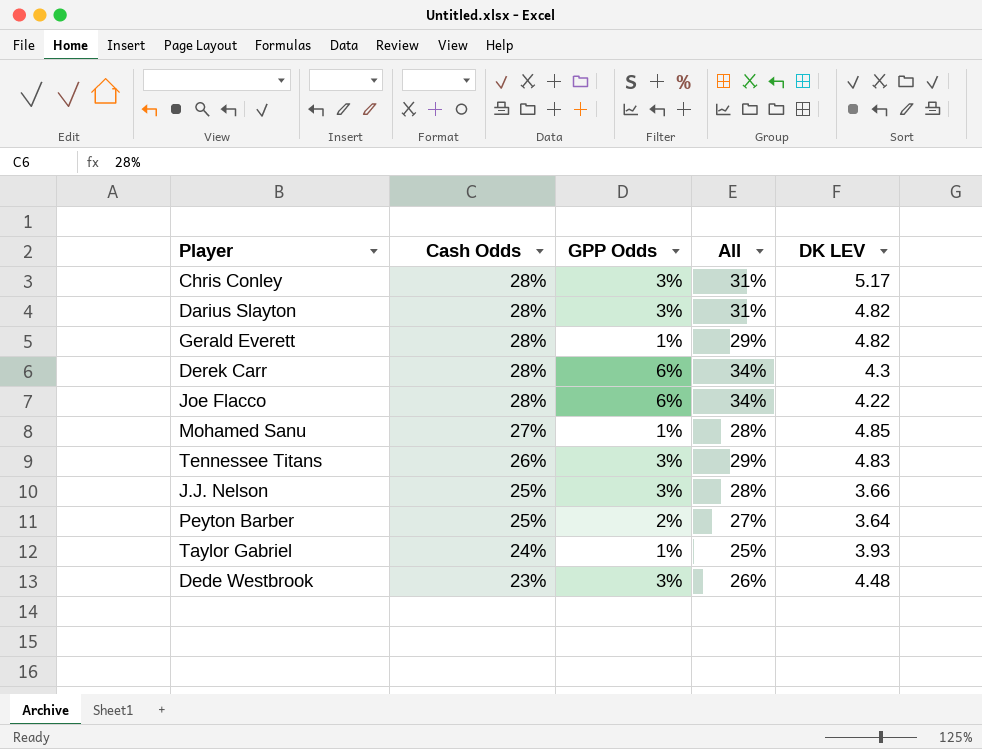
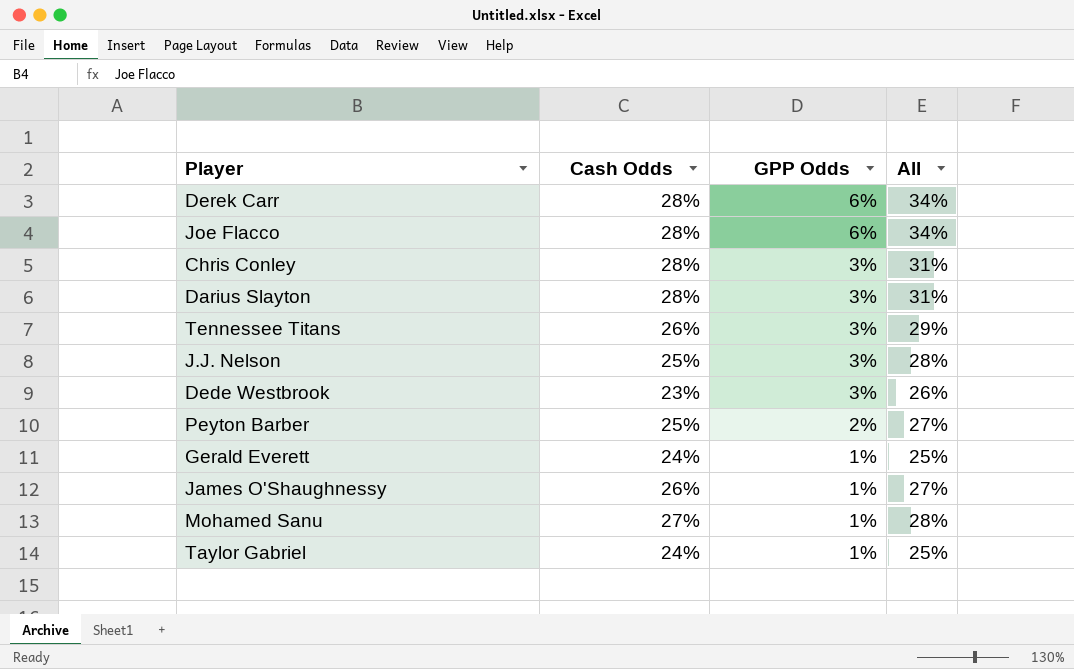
row order: Cash Odds descending -> GPP Odds descending
column DK LEV | position: 5 -> none
Gerald Everett | Cash Odds: 28% -> 24%
Gerald Everett | All: 29% -> 25%
row James O'Shaughnessy: none -> 26% | 1% | 27%

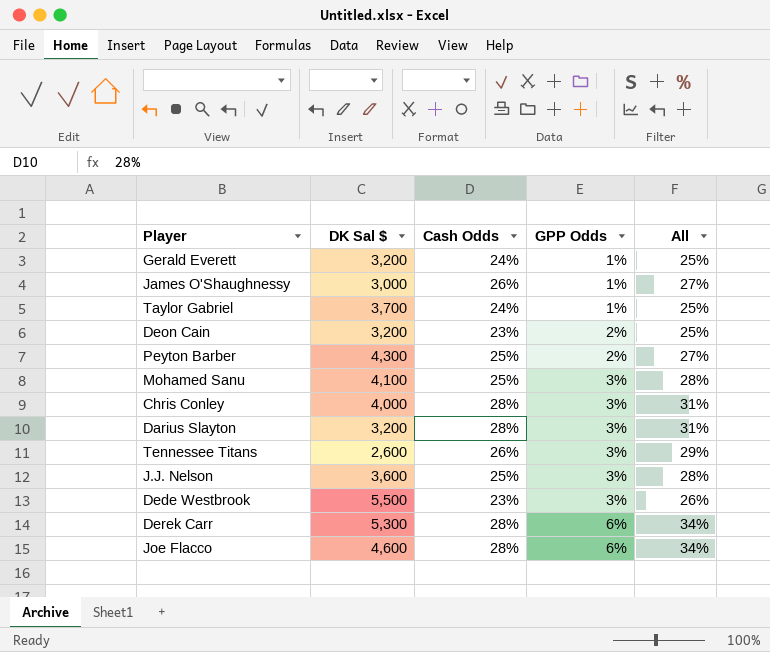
row order: GPP Odds descending -> GPP Odds ascending
column DK Sal $ | position: none -> 2
row Deon Cain: none -> 3,200 | 23% | 2% | 25%
Mohamed Sanu | Cash Odds: 27% -> 25%
Mohamed Sanu | GPP Odds: 1% -> 3%

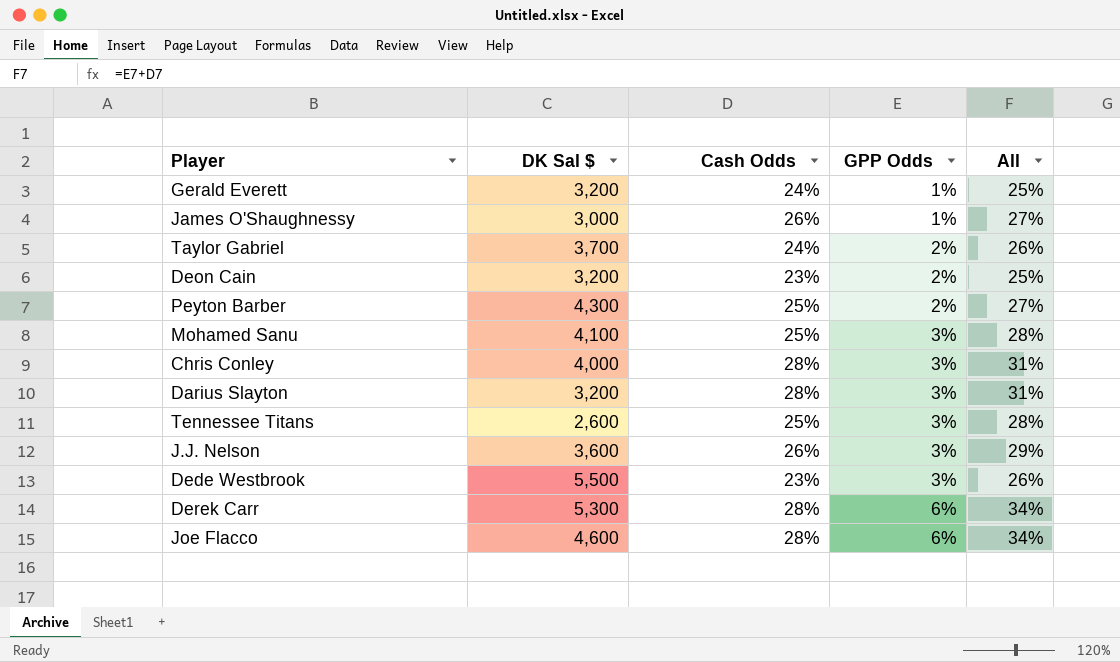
Taylor Gabriel | GPP Odds: 1% -> 2%
Taylor Gabriel | All: 25% -> 26%
Tennessee Titans | Cash Odds: 26% -> 25%
Tennessee Titans | All: 29% -> 28%
J.J. Nelson | Cash Odds: 25% -> 26%
J.J. Nelson | All: 28% -> 29%

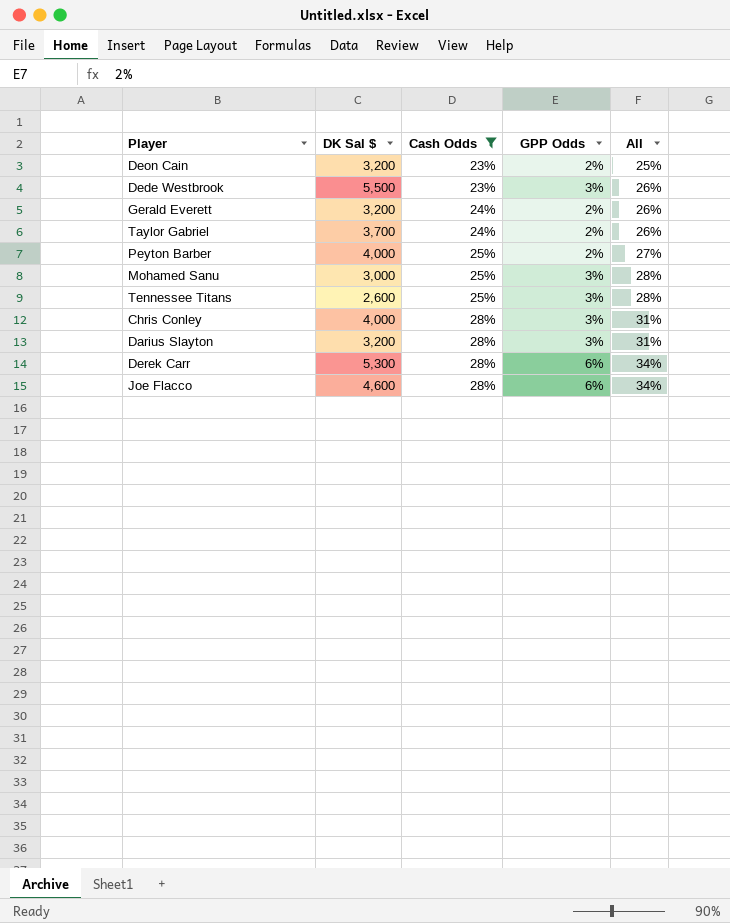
filter: none -> Cash Odds != 26%
row order: GPP Odds ascending -> Cash Odds ascending
Gerald Everett | GPP Odds: 1% -> 2%
Gerald Everett | All: 25% -> 26%
Peyton Barber | DK Sal $: 4,300 -> 4,000
Mohamed Sanu | DK Sal $: 4,100 -> 3,000

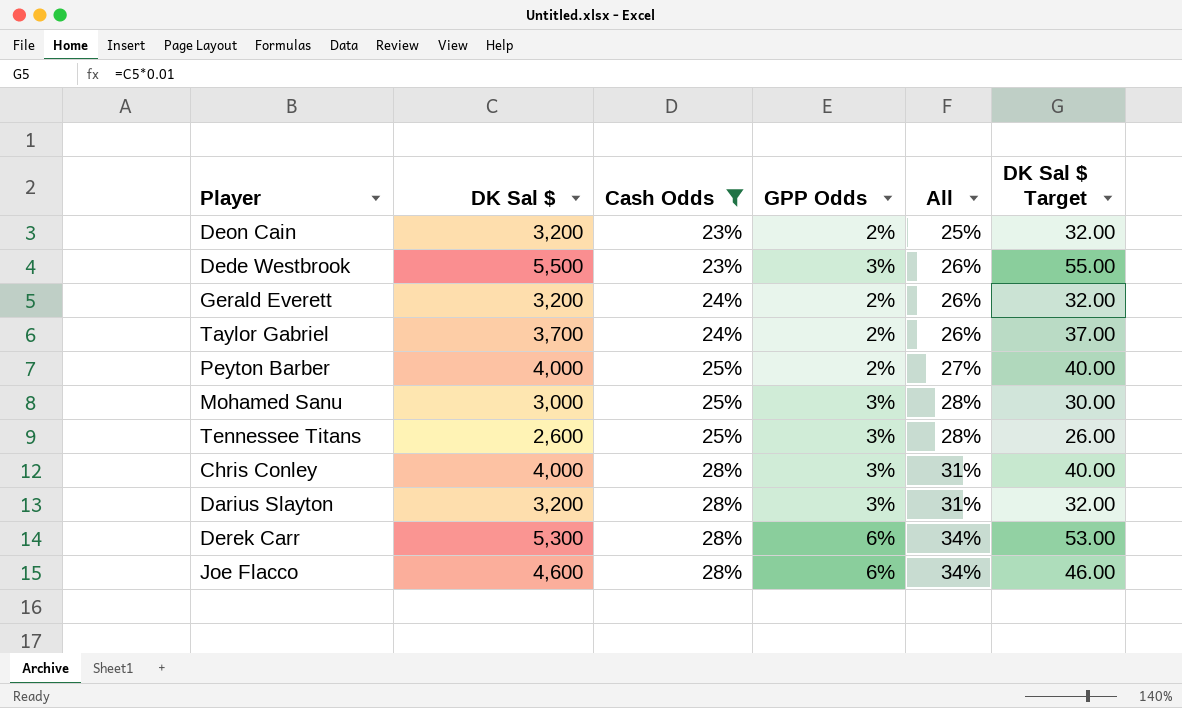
column DK Sal $ Target | formula: none -> [DK Sal $] * 0.01

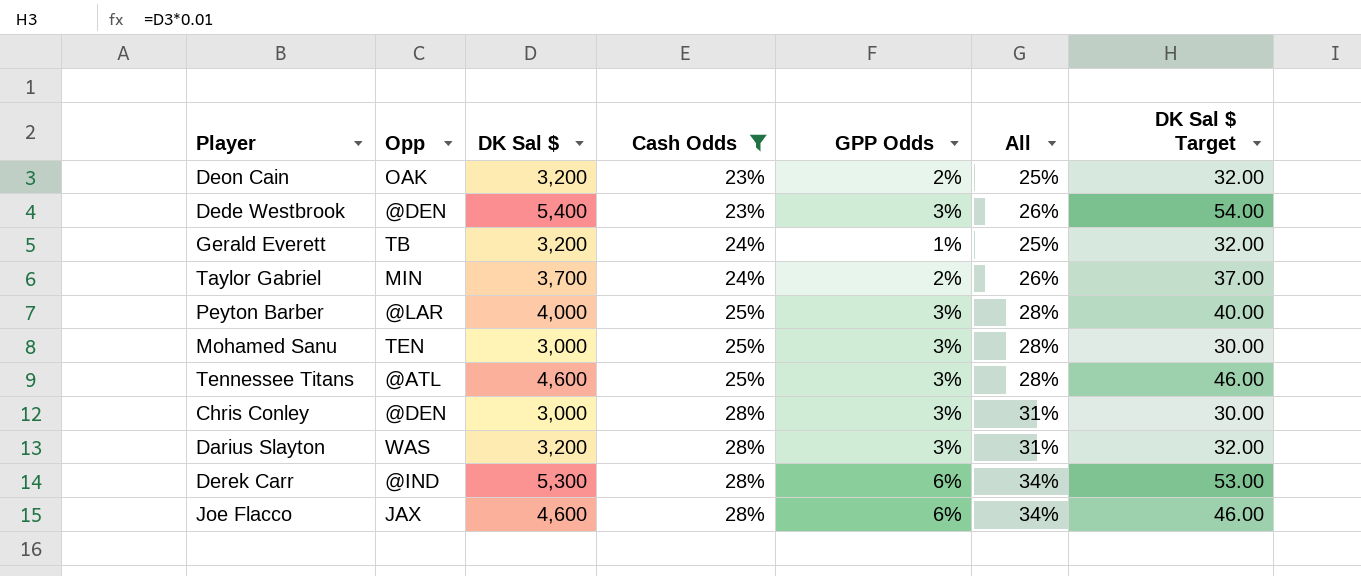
column Opp | position: none -> 2
Dede Westbrook | DK Sal $: 5,500 -> 5,400
Dede Westbrook | DK Sal $ Target: 55.00 -> 54.00
Gerald Everett | GPP Odds: 2% -> 1%
Gerald Everett | All: 26% -> 25%
Peyton Barber | GPP Odds: 2% -> 3%
Peyton Barber | All: 27% -> 28%
Tennessee Titans | DK Sal $: 2,600 -> 4,600
Tennessee Titans | DK Sal $ Target: 26.00 -> 46.00
Chris Conley | DK Sal $: 4,000 -> 3,000
Chris Conley | DK Sal $ Target: 40.00 -> 30.00

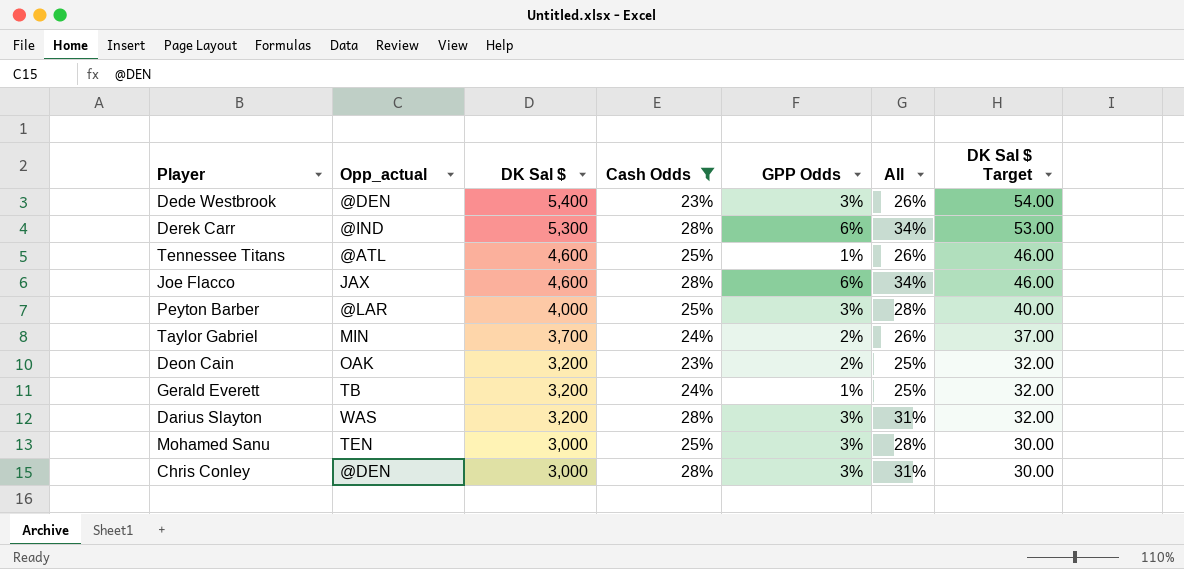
row order: Cash Odds ascending -> DK Sal $ descending
column name: Opp -> Opp_actual
Tennessee Titans | GPP Odds: 3% -> 1%
Tennessee Titans | All: 28% -> 26%

